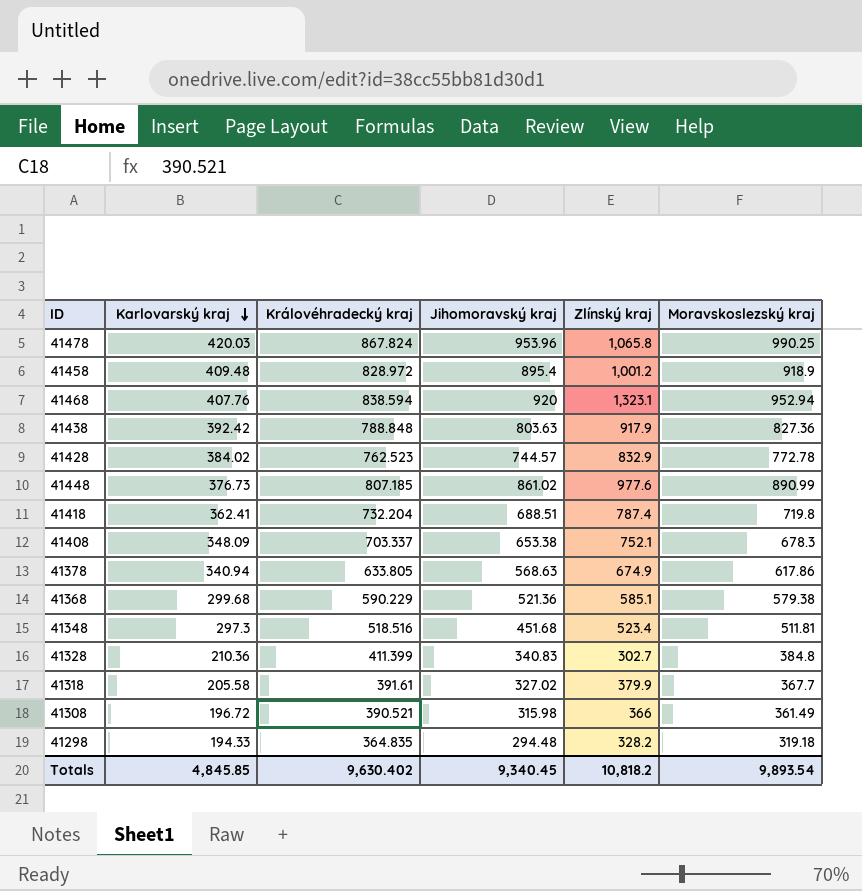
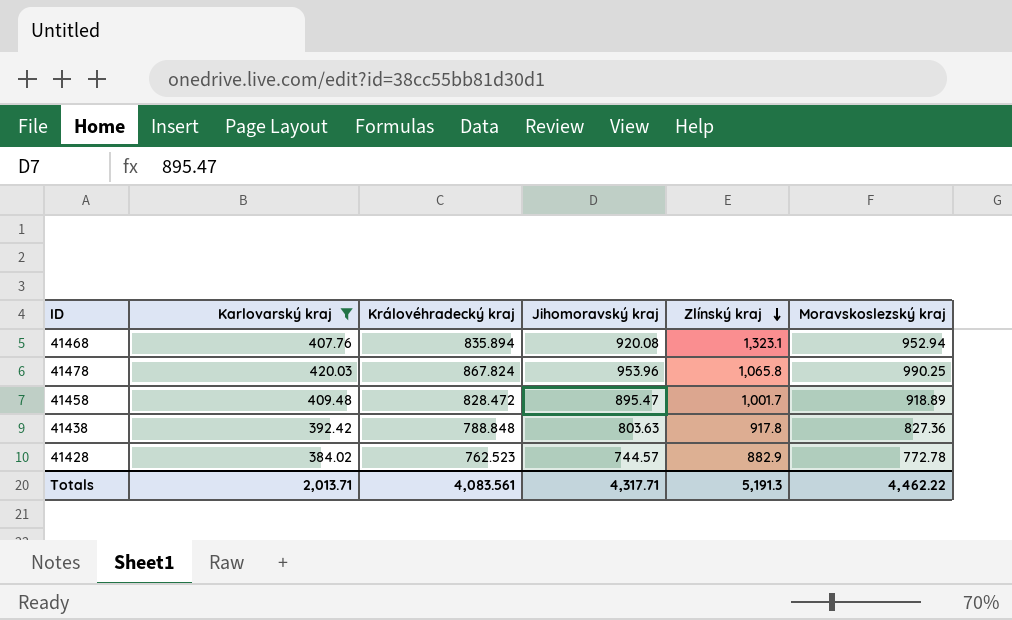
filter: none -> Karlovarský kraj >= 384.02
row order: Karlovarský kraj descending -> Zlínský kraj descending
41468 | Královéhradecký kraj: 838.594 -> 835.894
41468 | Jihomoravský kraj: 920 -> 920.08
41458 | Královéhradecký kraj: 828.972 -> 828.472
41458 | Jihomoravský kraj: 895.4 -> 895.47
41458 | Zlínský kraj: 1,001.2 -> 1,001.7
41458 | Moravskoslezský kraj: 918.9 -> 918.89
41438 | Zlínský kraj: 917.9 -> 917.8
41428 | Zlínský kraj: 832.9 -> 882.9
Totals | Karlovarský kraj: 4,845.85 -> 2,013.71
Totals | Královéhradecký kraj: 9,630.402 -> 4,083.561
Totals | Jihomoravský kraj: 9,340.45 -> 4,317.71
Totals | Zlínský kraj: 10,818.2 -> 5,191.3
Totals | Moravskoslezský kraj: 9,893.54 -> 4,462.22

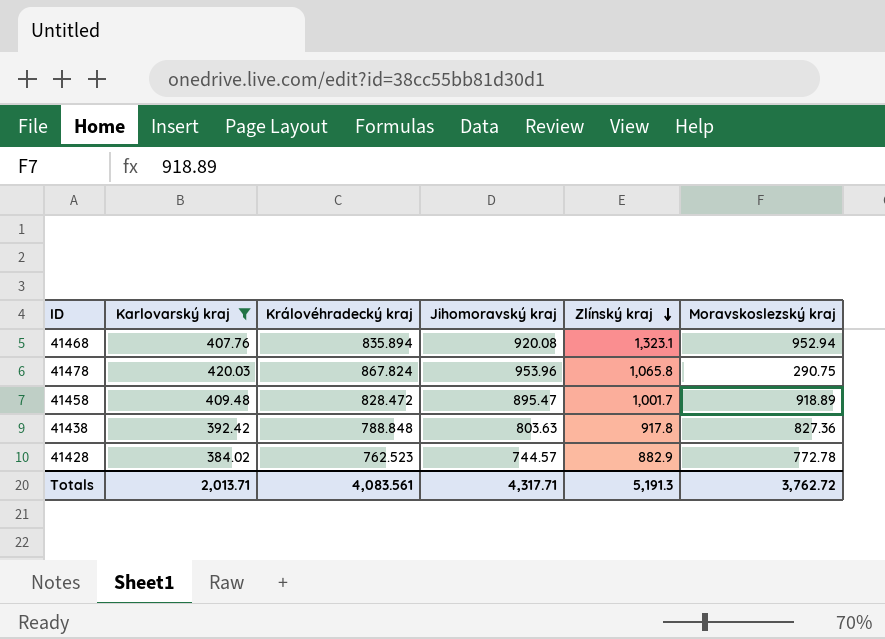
41478 | Moravskoslezský kraj: 990.25 -> 290.75
Totals | Moravskoslezský kraj: 4,462.22 -> 3,762.72

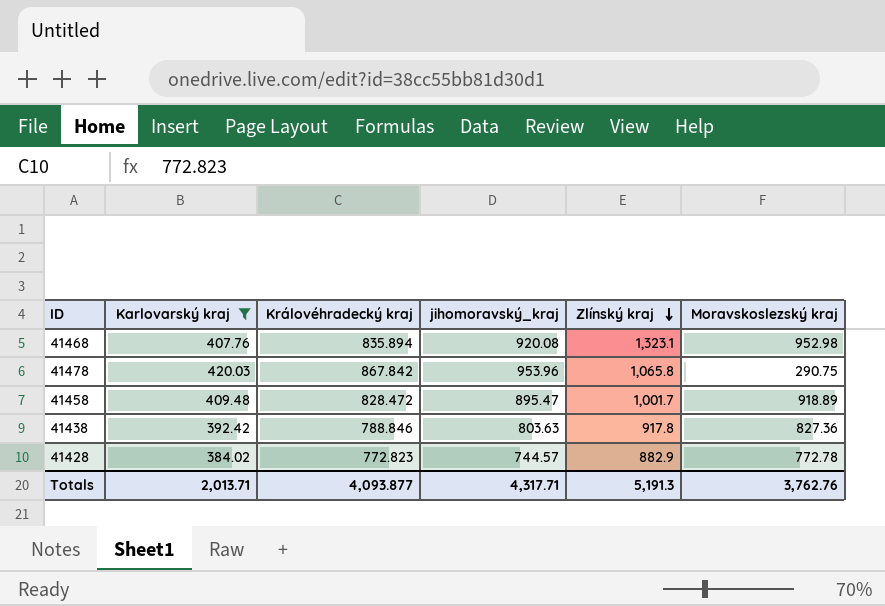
column name: Jihomoravský kraj -> jihomoravský_kraj
41468 | Moravskoslezský kraj: 952.94 -> 952.98
41478 | Královéhradecký kraj: 867.824 -> 867.842
41438 | Královéhradecký kraj: 788.848 -> 788.846
41428 | Královéhradecký kraj: 762.523 -> 772.823
Totals | Královéhradecký kraj: 4,083.561 -> 4,093.877
Totals | Moravskoslezský kraj: 3,762.72 -> 3,762.76

